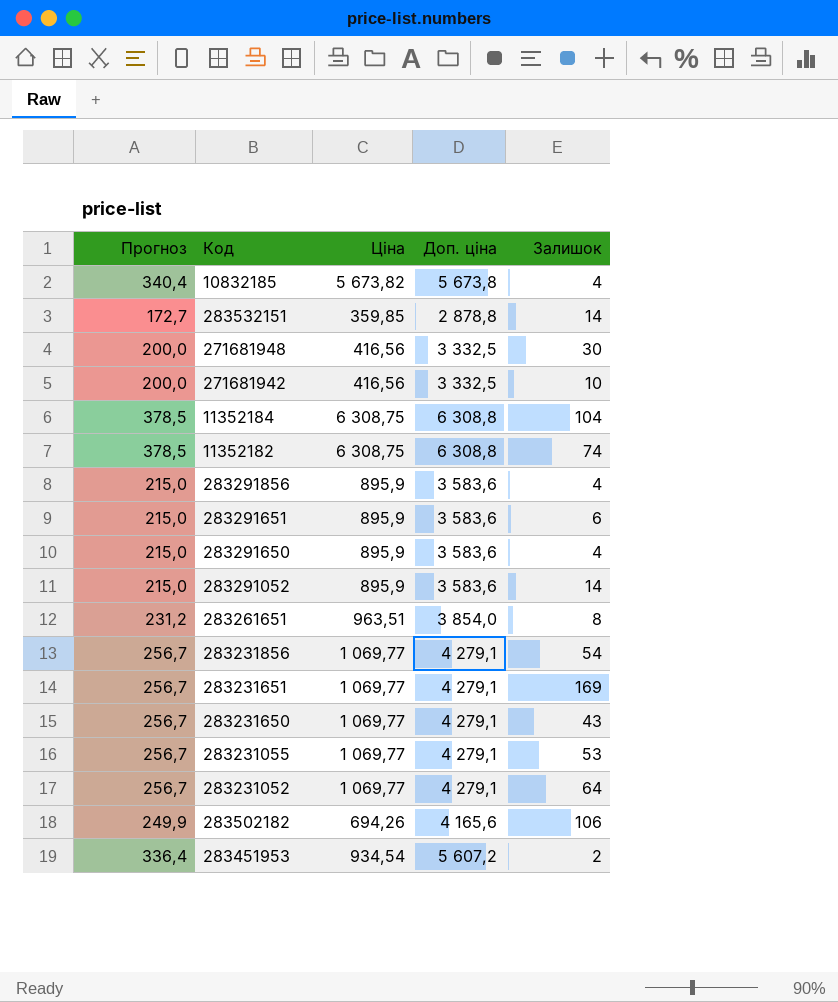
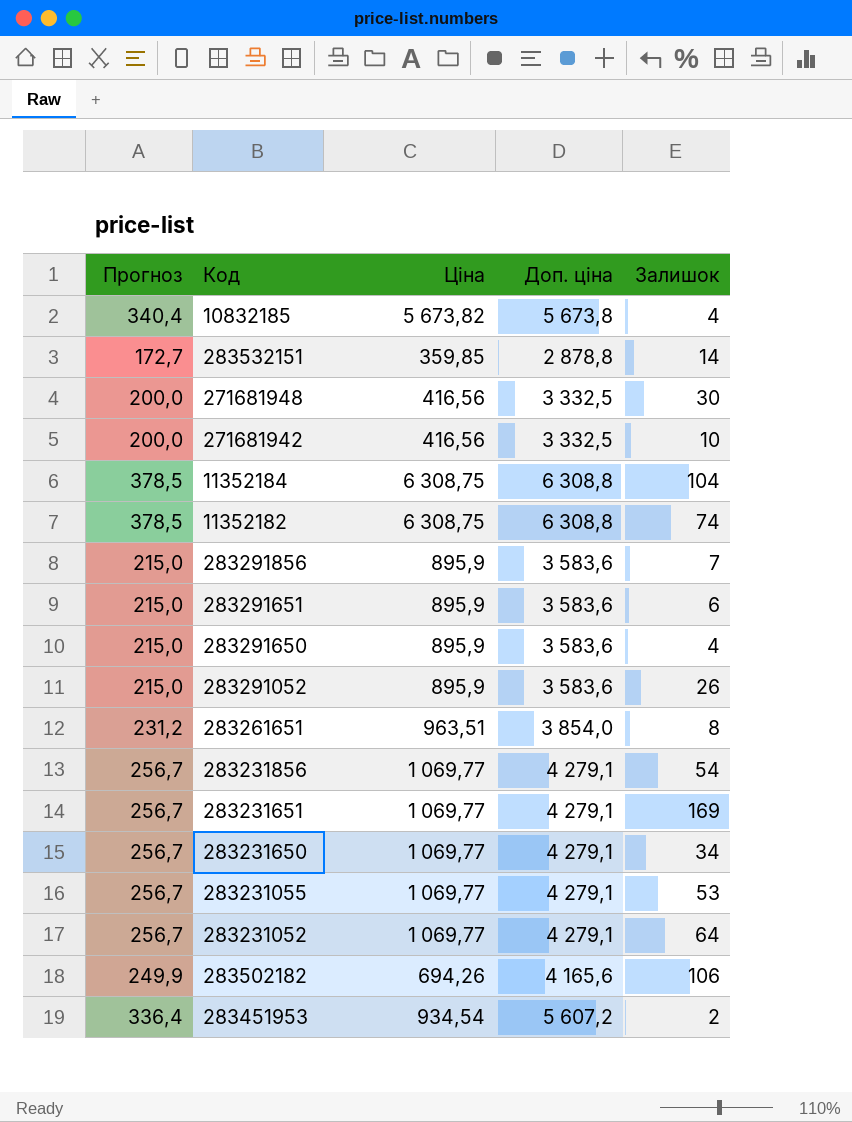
283291856 | Залишок: 4 -> 7
283291052 | Залишок: 14 -> 26
283231650 | Залишок: 43 -> 34

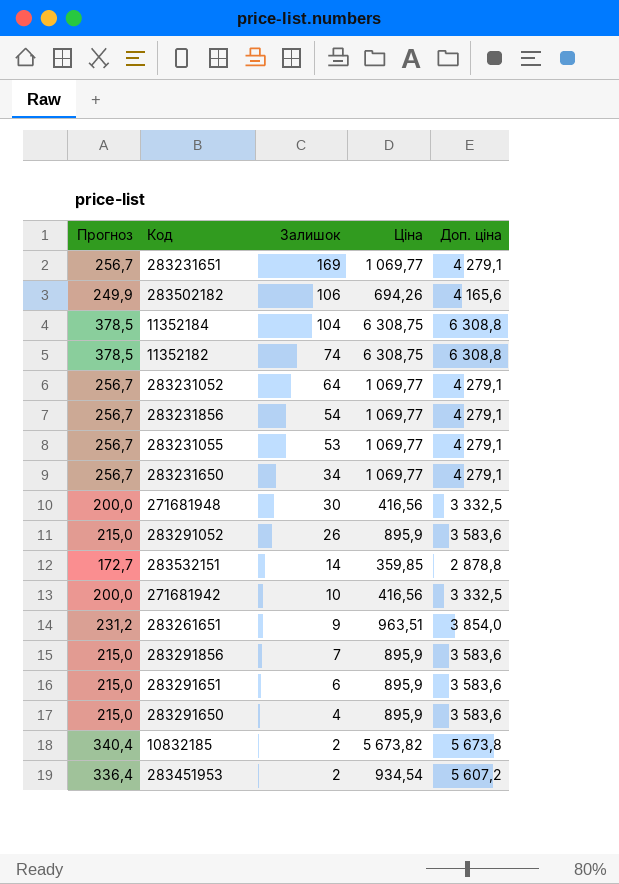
row order: none -> Залишок descending
column Залишок | position: 5 -> 3
283261651 | Залишок: 8 -> 9
10832185 | Залишок: 4 -> 2

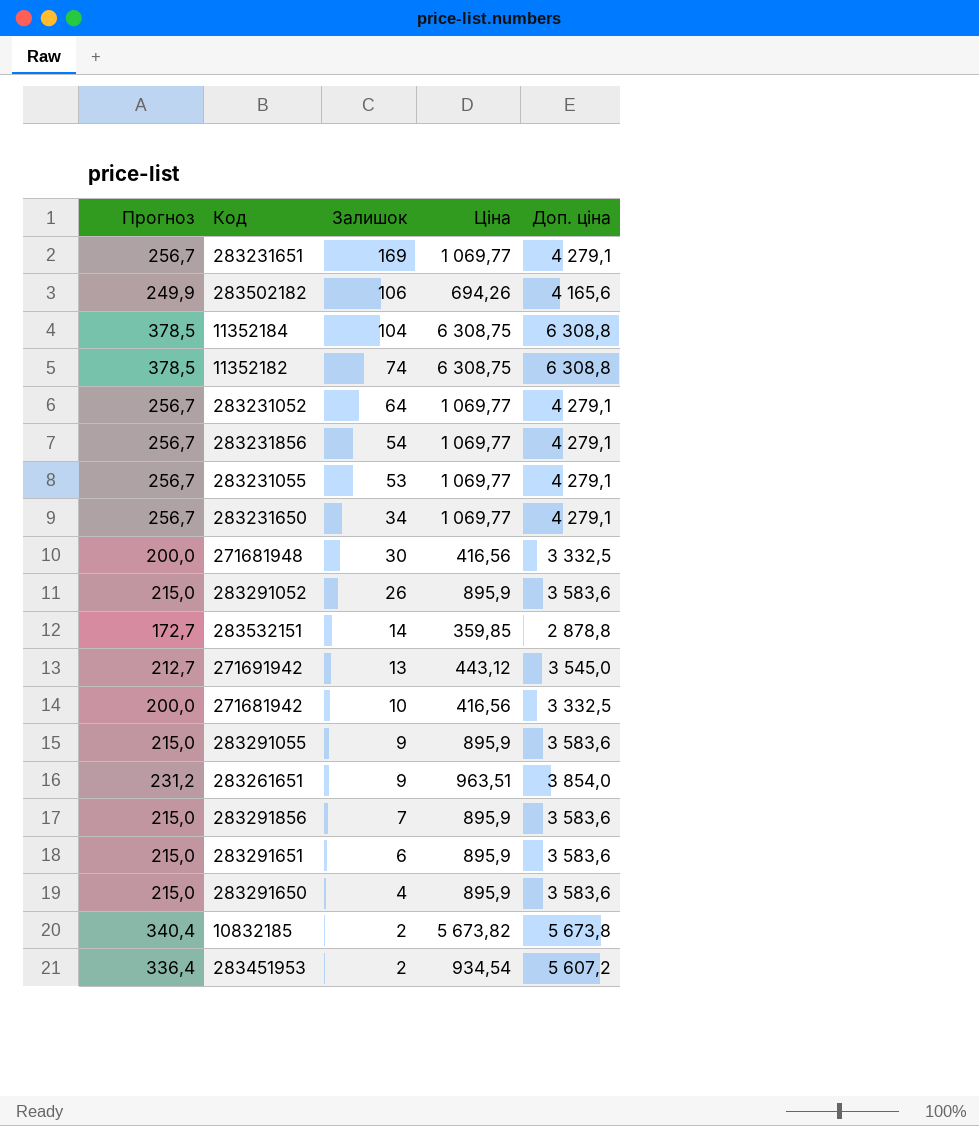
row 271691942: none -> 212,7 | 13 | 443,12 | 3 545,0
row 283291055: none -> 215,0 | 9 | 895,9 | 3 583,6

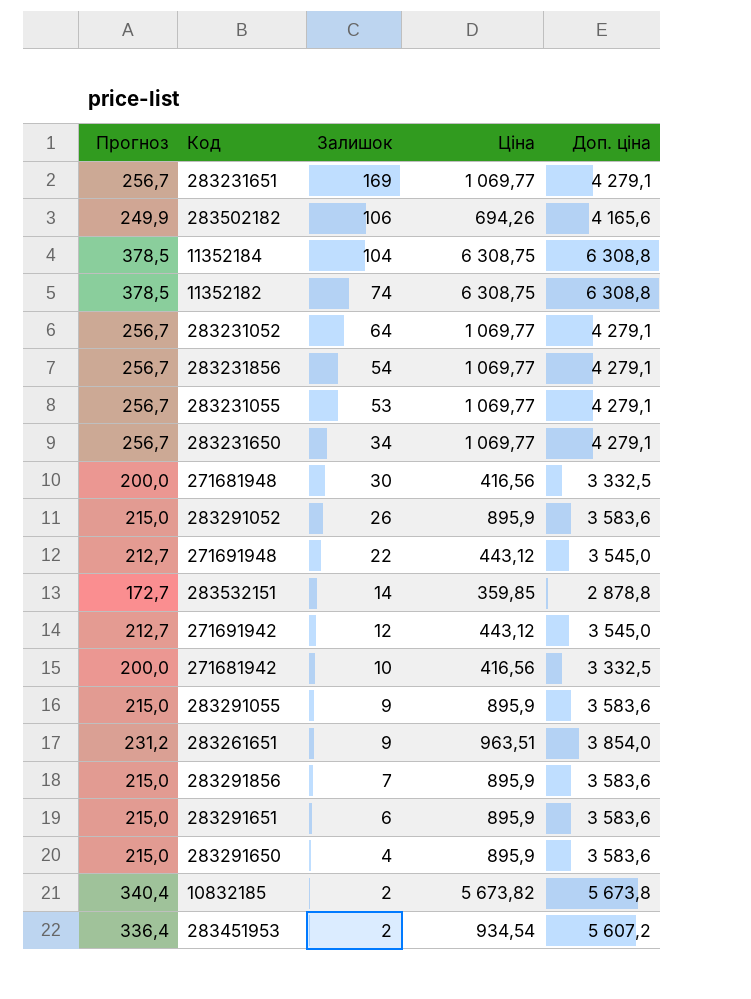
row 271691948: none -> 212,7 | 22 | 443,12 | 3 545,0
271691942 | Залишок: 13 -> 12

